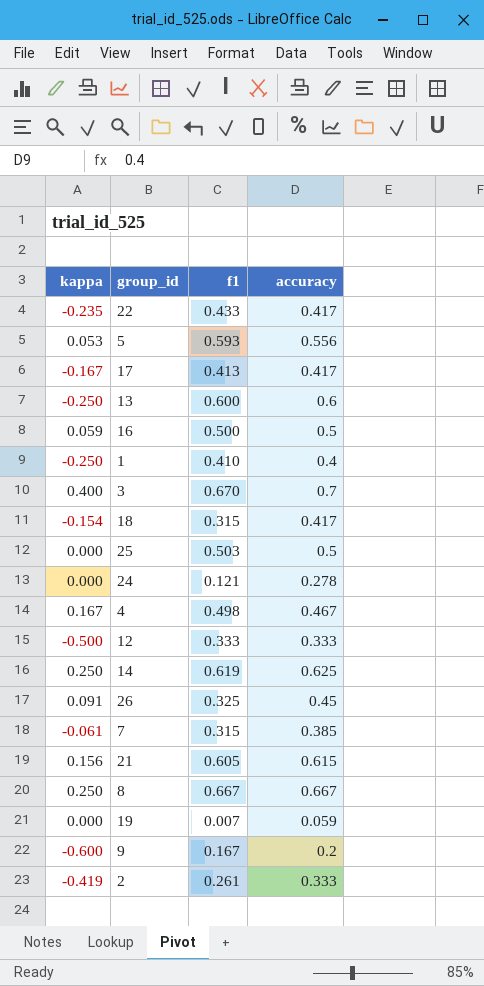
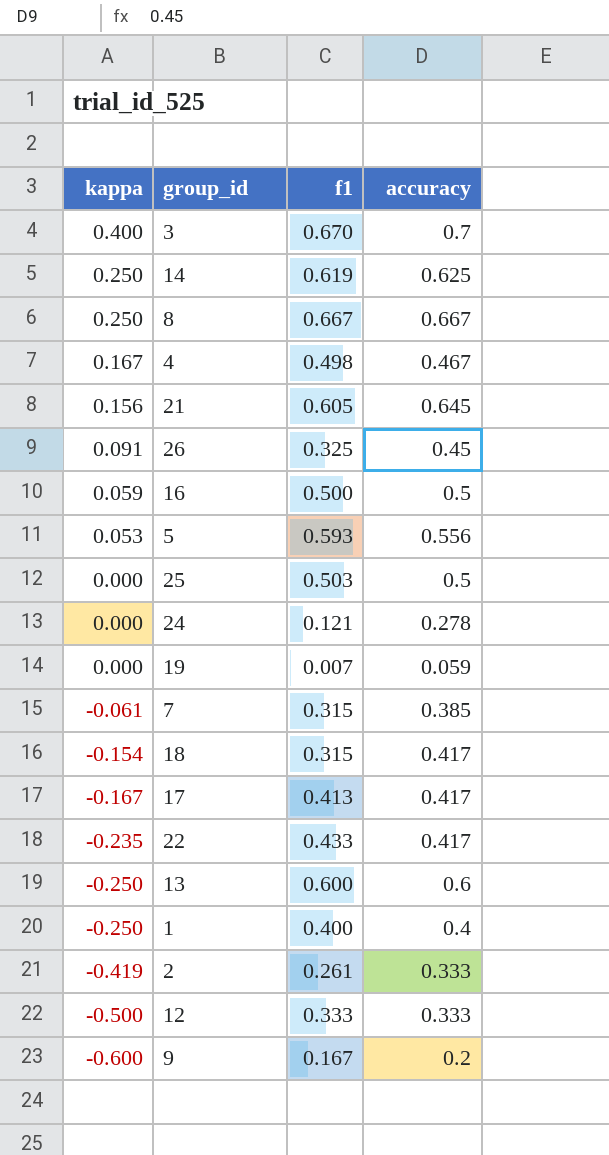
row order: none -> kappa descending
21 | accuracy: 0.615 -> 0.645
1 | f1: 0.410 -> 0.400

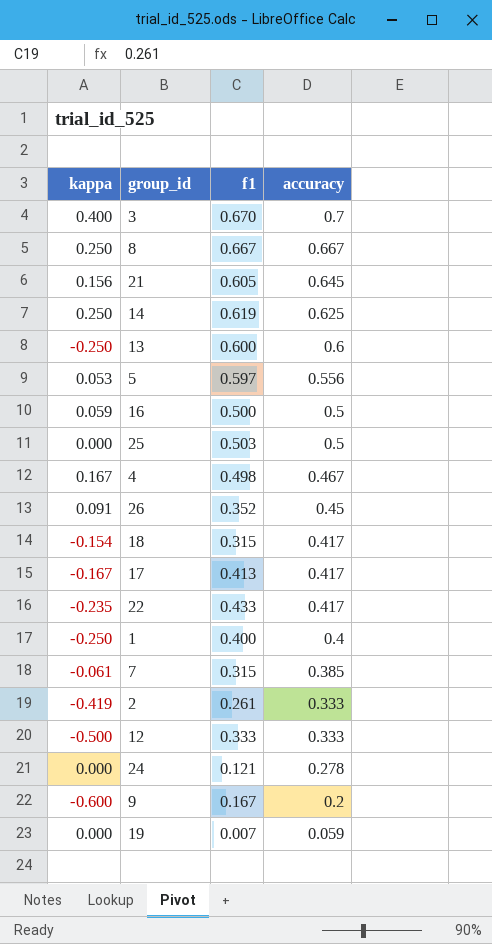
row order: kappa descending -> accuracy descending
5 | f1: 0.593 -> 0.597
26 | f1: 0.325 -> 0.352

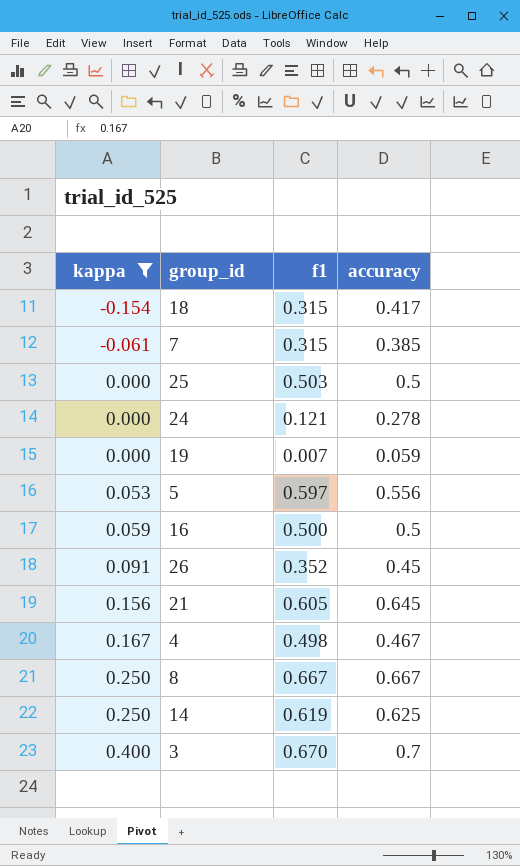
filter: none -> kappa >= -0.154
row order: accuracy descending -> kappa ascending

